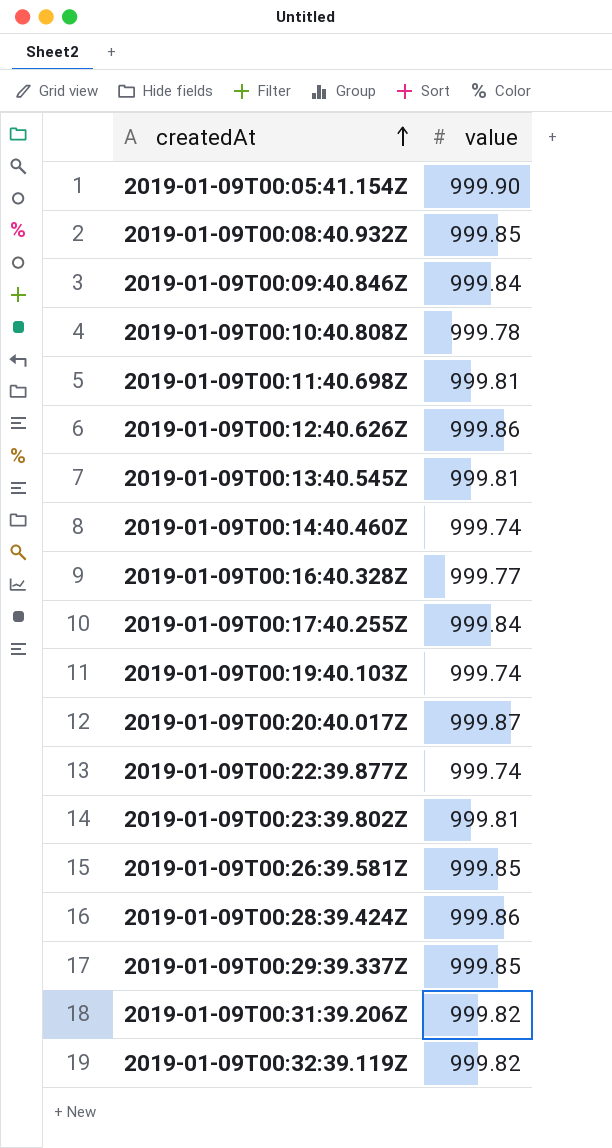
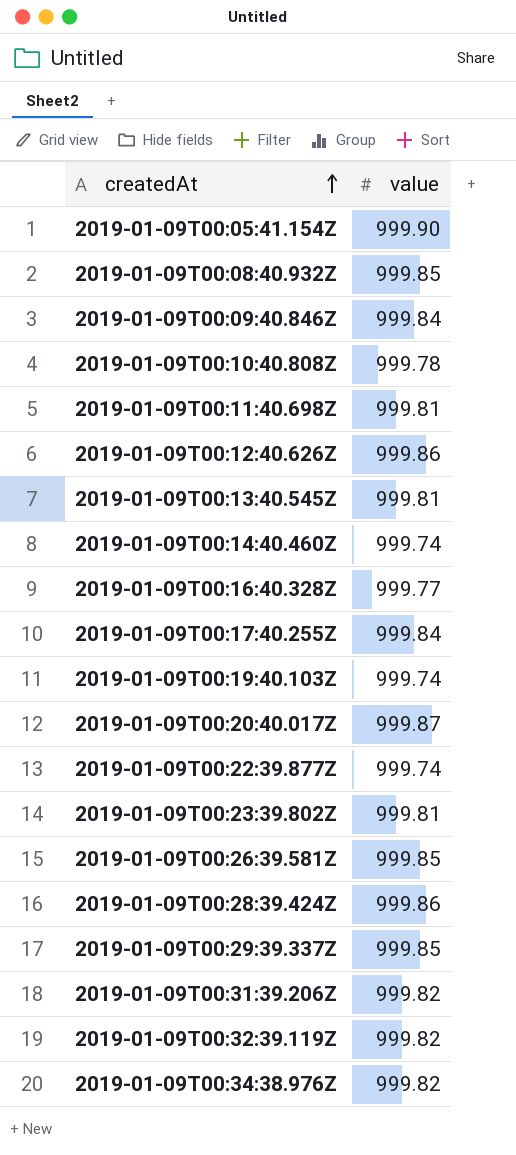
row 2019-01-09T00:34:38.976Z: none -> 999.82

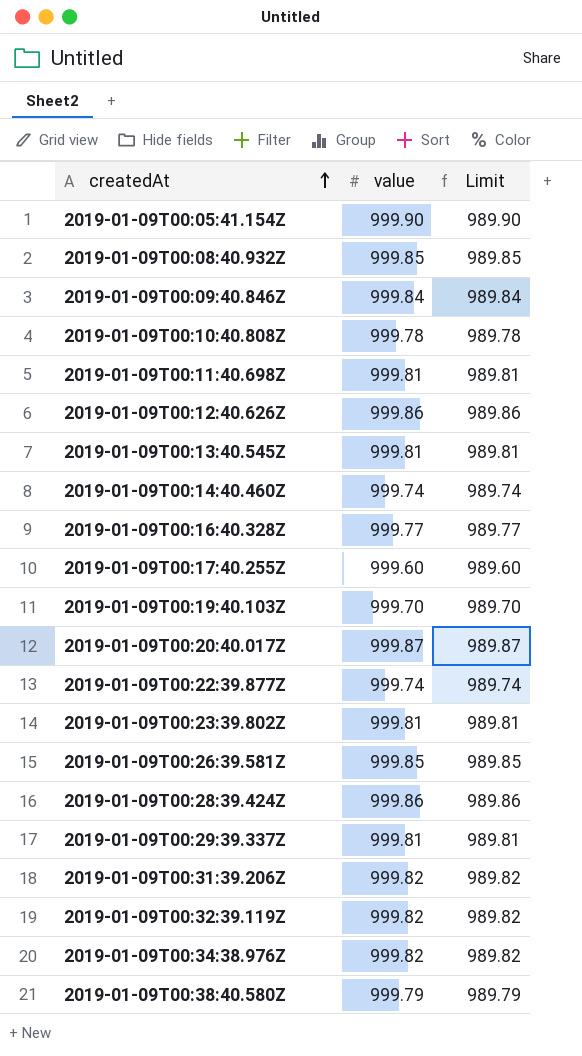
column Limit | formula: none -> [value] - 10
2019-01-09T00:17:40.255Z | value: 999.84 -> 999.60
2019-01-09T00:19:40.103Z | value: 999.74 -> 999.70
2019-01-09T00:29:39.337Z | value: 999.85 -> 999.81
row 2019-01-09T00:38:40.580Z: none -> 999.79 | 989.79

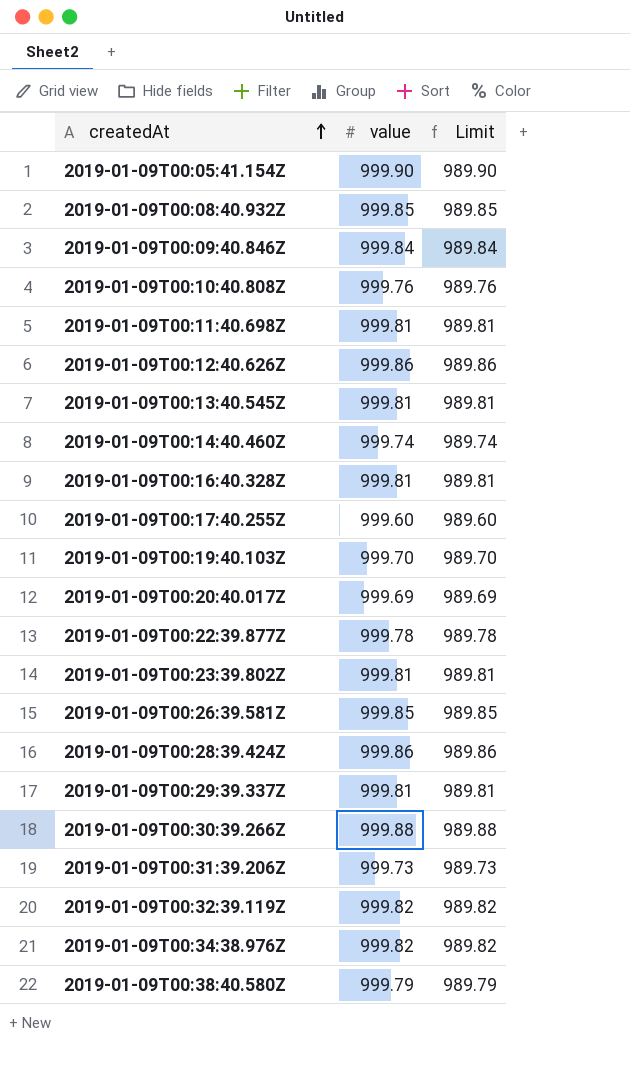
2019-01-09T00:10:40.808Z | value: 999.78 -> 999.76
2019-01-09T00:10:40.808Z | Limit: 989.78 -> 989.76
2019-01-09T00:16:40.328Z | value: 999.77 -> 999.81
2019-01-09T00:16:40.328Z | Limit: 989.77 -> 989.81
2019-01-09T00:20:40.017Z | value: 999.87 -> 999.69
2019-01-09T00:20:40.017Z | Limit: 989.87 -> 989.69
2019-01-09T00:22:39.877Z | value: 999.74 -> 999.78
2019-01-09T00:22:39.877Z | Limit: 989.74 -> 989.78
row 2019-01-09T00:30:39.266Z: none -> 999.88 | 989.88
2019-01-09T00:31:39.206Z | value: 999.82 -> 999.73
2019-01-09T00:31:39.206Z | Limit: 989.82 -> 989.73

